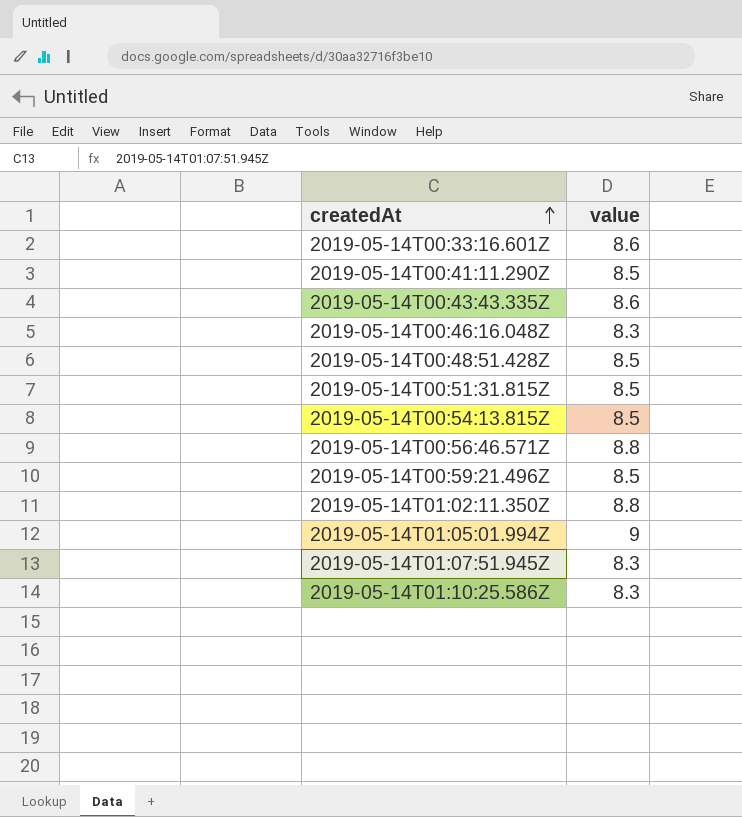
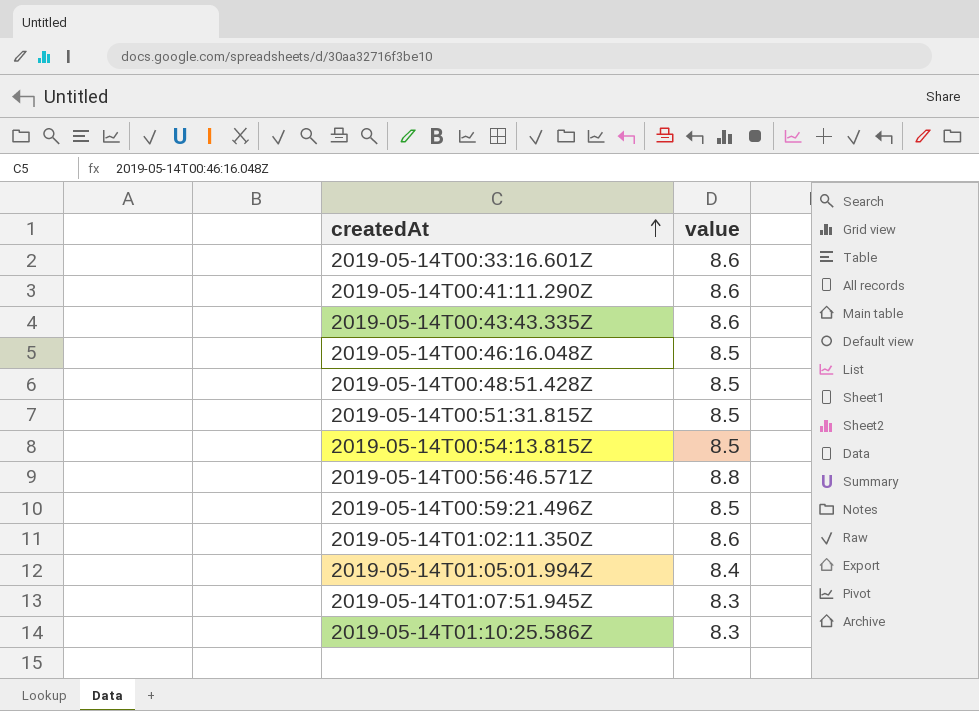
2019-05-14T00:41:11.290Z | value: 8.5 -> 8.6
2019-05-14T00:46:16.048Z | value: 8.3 -> 8.5
2019-05-14T01:02:11.350Z | value: 8.8 -> 8.6
2019-05-14T01:05:01.994Z | value: 9 -> 8.4

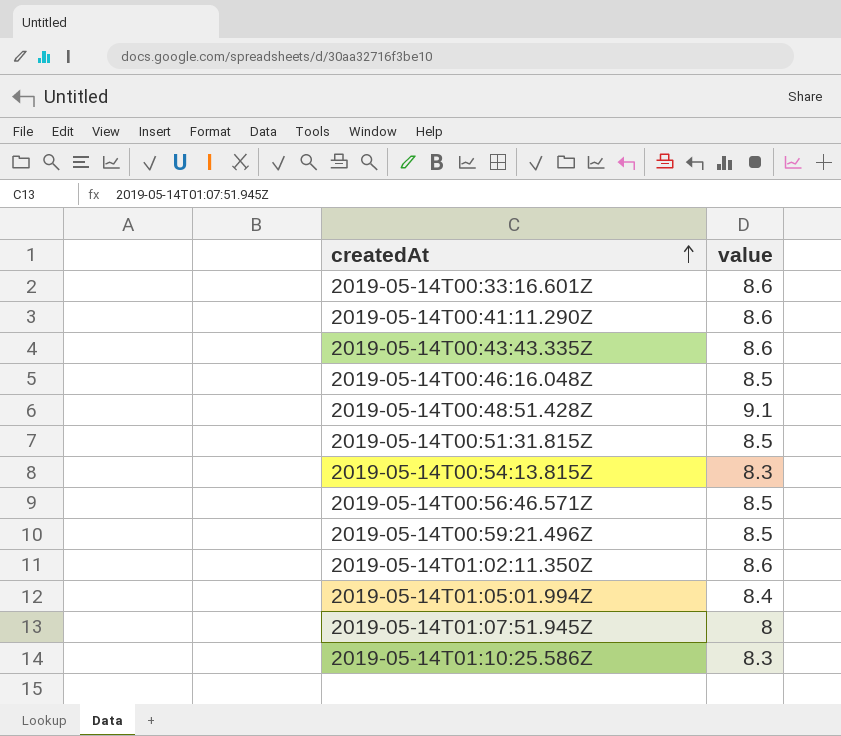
2019-05-14T00:48:51.428Z | value: 8.5 -> 9.1
2019-05-14T00:54:13.815Z | value: 8.5 -> 8.3
2019-05-14T00:56:46.571Z | value: 8.8 -> 8.5
2019-05-14T01:07:51.945Z | value: 8.3 -> 8

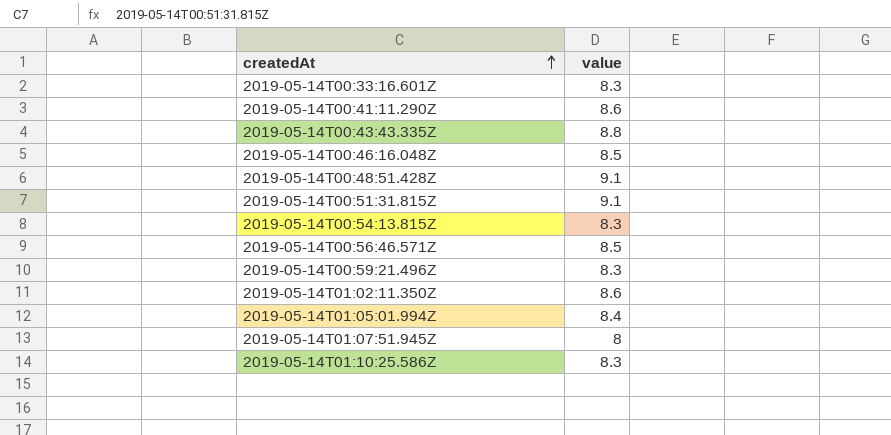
2019-05-14T00:33:16.601Z | value: 8.6 -> 8.3
2019-05-14T00:43:43.335Z | value: 8.6 -> 8.8
2019-05-14T00:51:31.815Z | value: 8.5 -> 9.1
2019-05-14T00:59:21.496Z | value: 8.5 -> 8.3

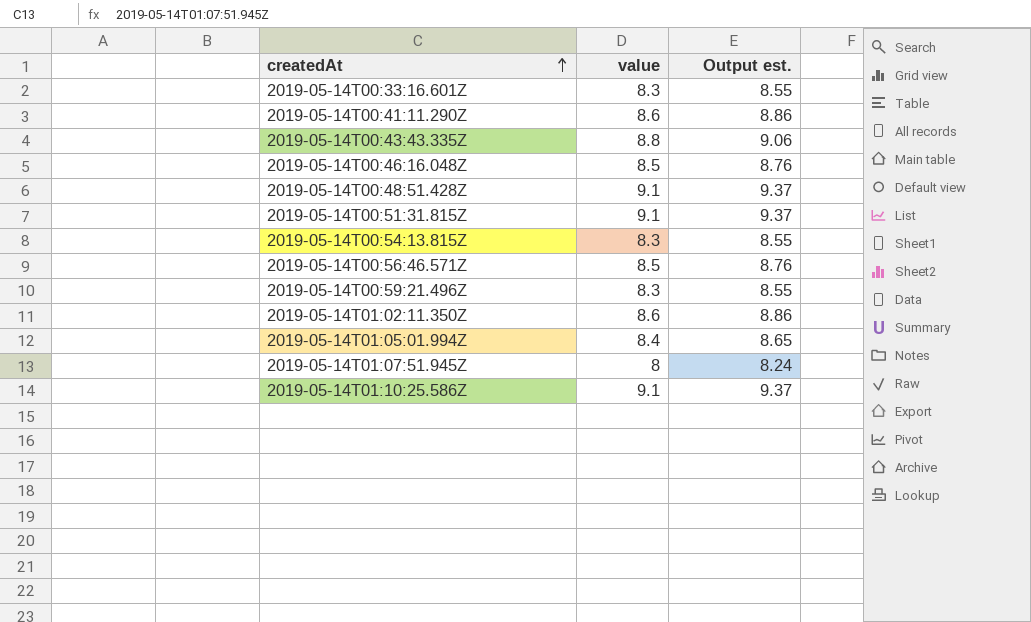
column Output est. | formula: none -> [value] * 1.03
2019-05-14T01:10:25.586Z | value: 8.3 -> 9.1

